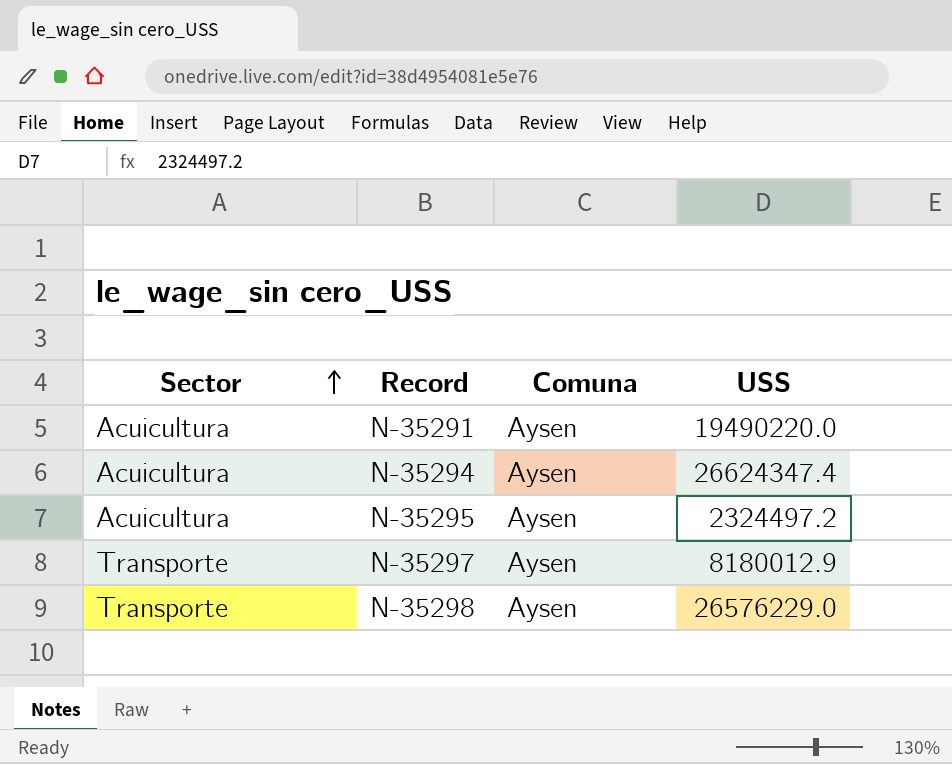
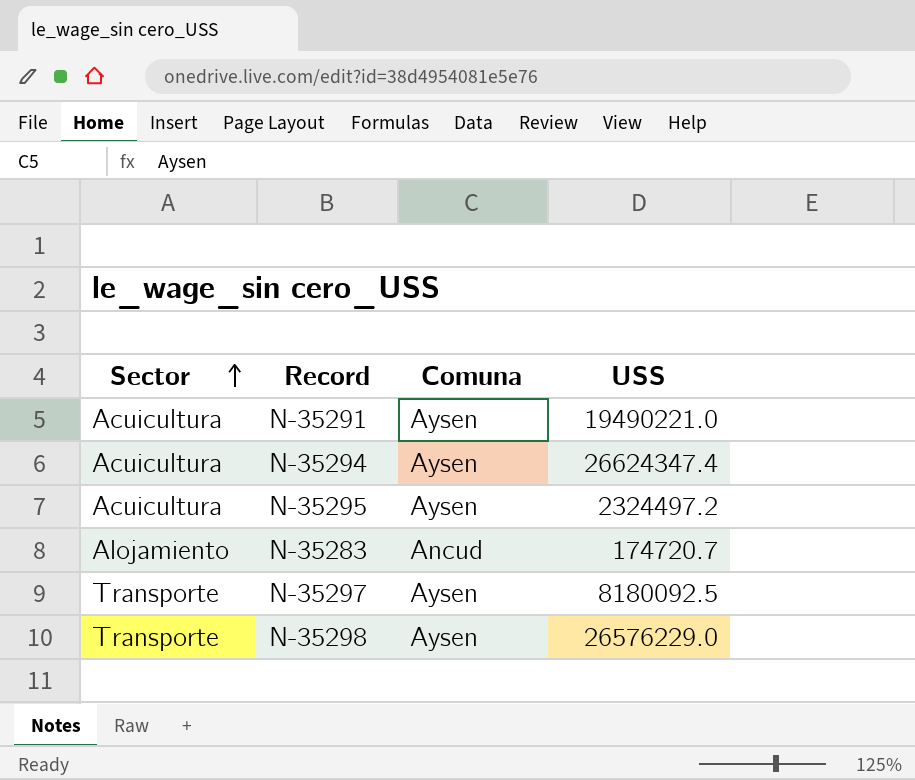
N-35291 | USS: 19490220.0 -> 19490221.0
row N-35283: none -> Alojamiento | Ancud | 174720.7
N-35297 | USS: 8180012.9 -> 8180092.5

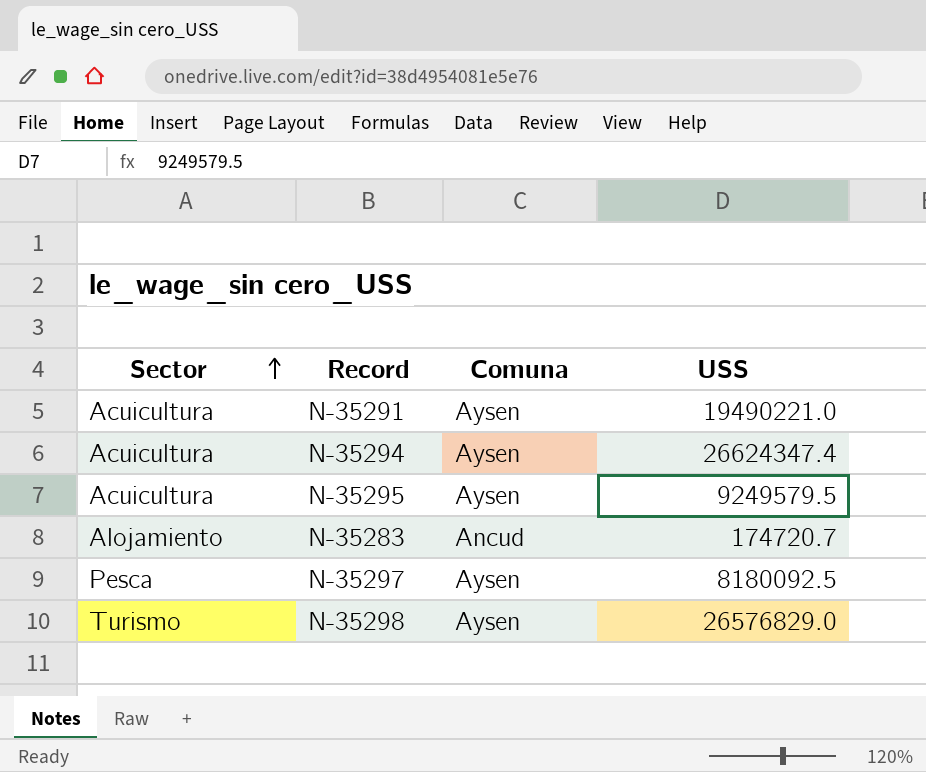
N-35295 | USS: 2324497.2 -> 9249579.5
N-35297 | Sector: Transporte -> Pesca
N-35298 | Sector: Transporte -> Turismo
N-35298 | USS: 26576229.0 -> 26576829.0

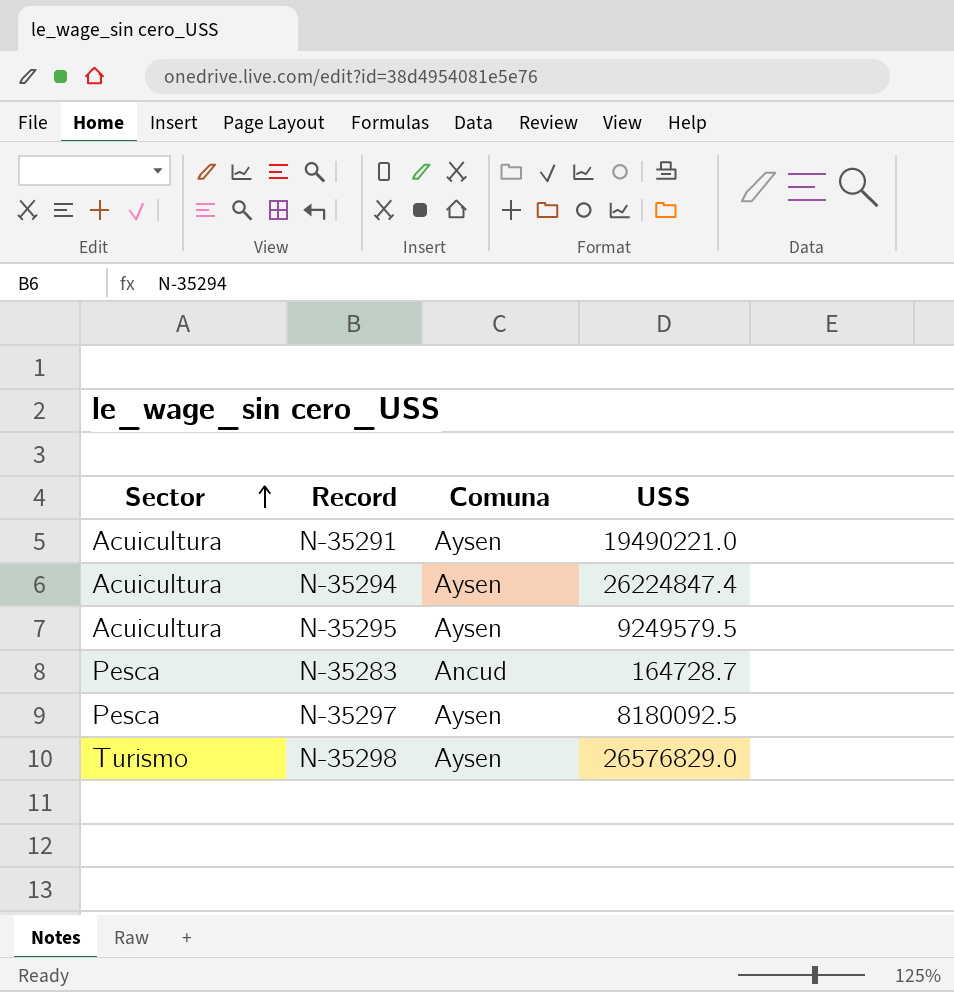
N-35294 | USS: 26624347.4 -> 26224847.4
N-35283 | Sector: Alojamiento -> Pesca
N-35283 | USS: 174720.7 -> 164728.7

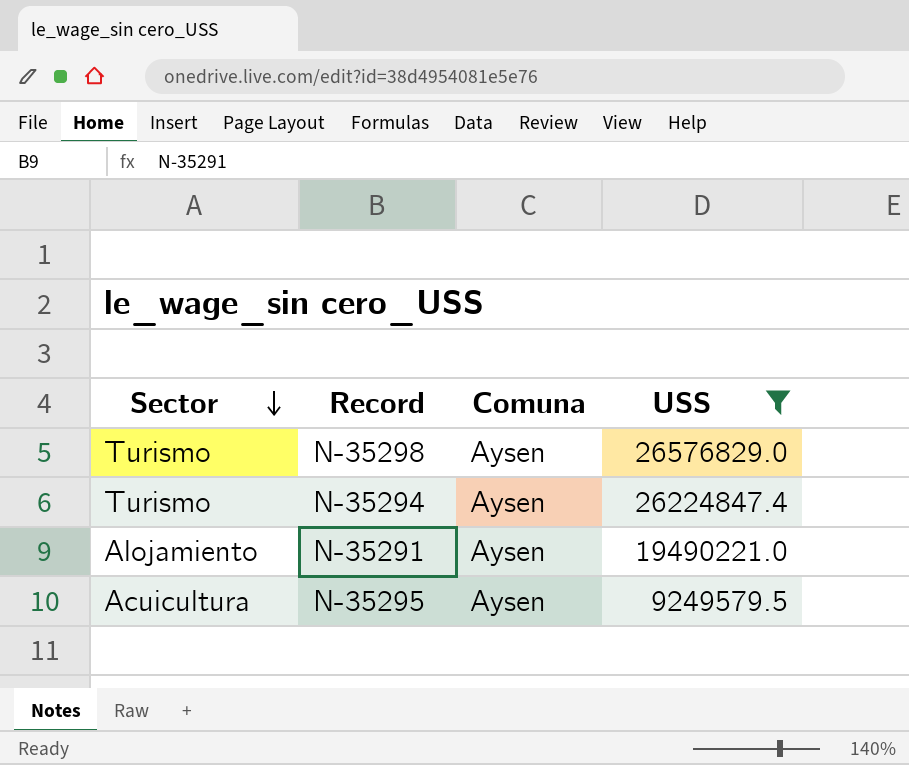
filter: none -> USS >= 9249579.5
row order: Sector ascending -> Sector descending
N-35294 | Sector: Acuicultura -> Turismo
N-35291 | Sector: Acuicultura -> Alojamiento

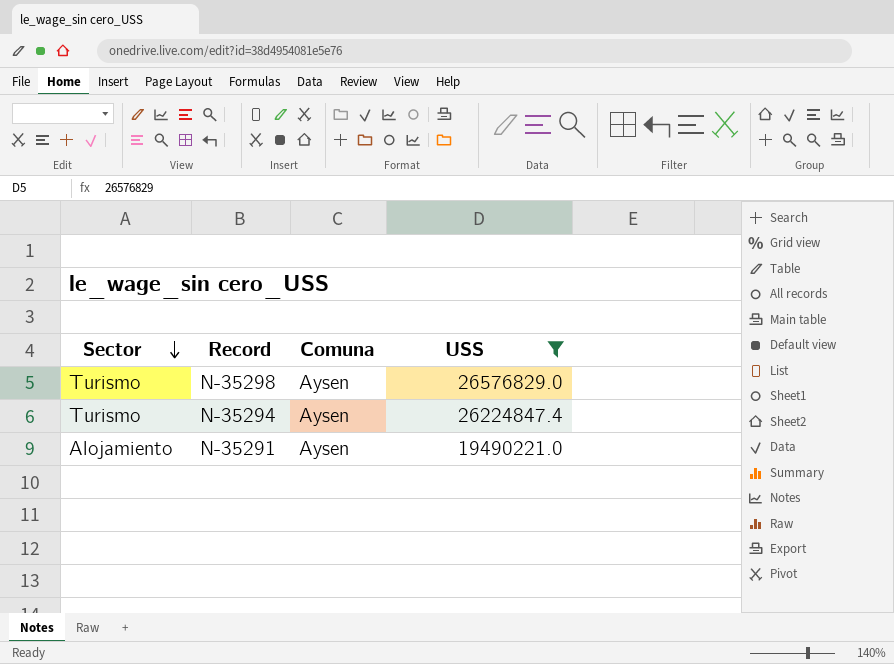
row N-35295: Acuicultura | Aysen | 9249579.5 -> none

